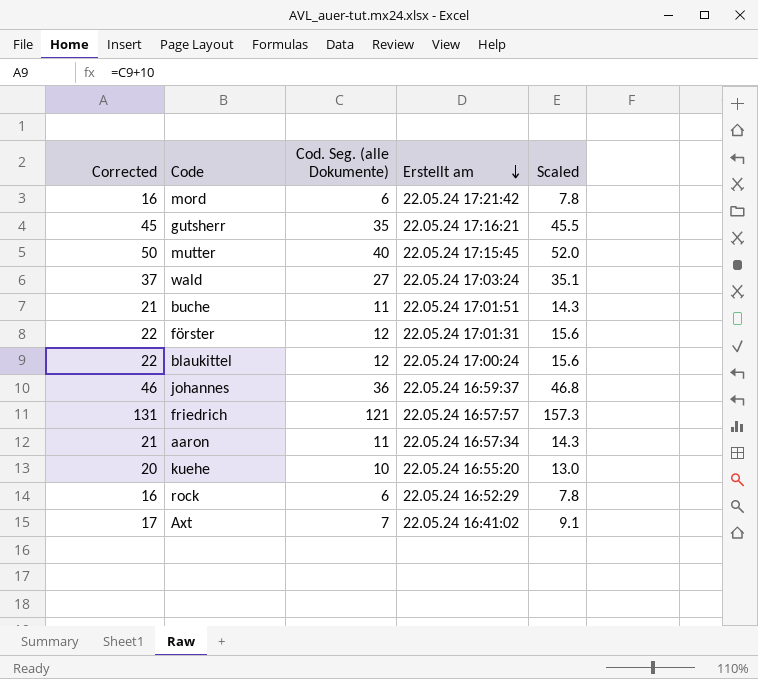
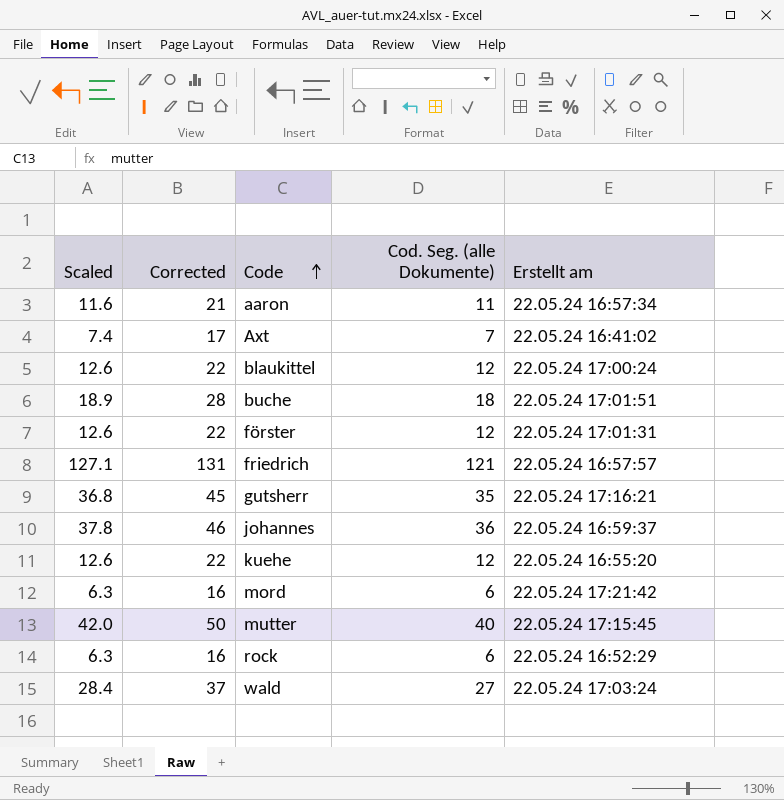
row order: Erstellt am descending -> Code ascending
column Scaled | formula: [Cod. Seg. (alle Dokumente)] * 1.3 -> [Cod. Seg. (alle Dokumente)] * 1.05
column Scaled | position: 5 -> 1
buche | Corrected: 21 -> 28
buche | Cod. Seg. (alle Dokumente): 11 -> 18
kuehe | Corrected: 20 -> 22
kuehe | Cod. Seg. (alle Dokumente): 10 -> 12

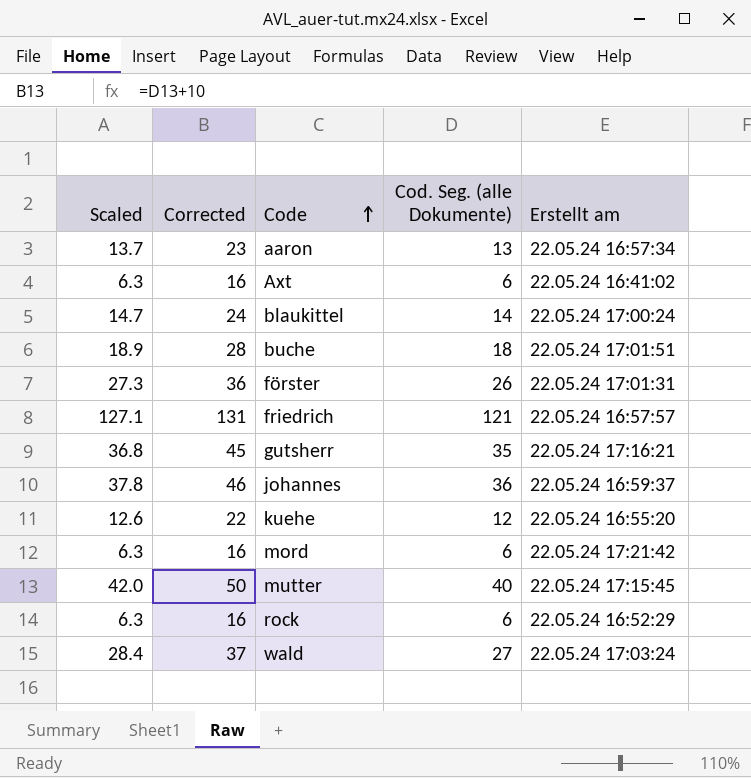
aaron | Scaled: 11.6 -> 13.7
aaron | Corrected: 21 -> 23
aaron | Cod. Seg. (alle Dokumente): 11 -> 13
Axt | Scaled: 7.4 -> 6.3
Axt | Corrected: 17 -> 16
Axt | Cod. Seg. (alle Dokumente): 7 -> 6
blaukittel | Scaled: 12.6 -> 14.7
blaukittel | Corrected: 22 -> 24
blaukittel | Cod. Seg. (alle Dokumente): 12 -> 14
förster | Scaled: 12.6 -> 27.3
förster | Corrected: 22 -> 36
förster | Cod. Seg. (alle Dokumente): 12 -> 26

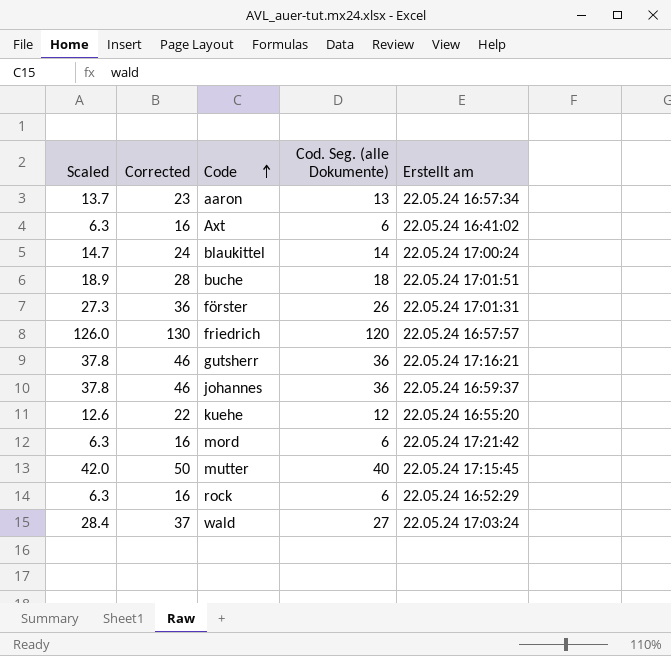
friedrich | Scaled: 127.1 -> 126.0
friedrich | Corrected: 131 -> 130
friedrich | Cod. Seg. (alle Dokumente): 121 -> 120
gutsherr | Scaled: 36.8 -> 37.8
gutsherr | Corrected: 45 -> 46
gutsherr | Cod. Seg. (alle Dokumente): 35 -> 36

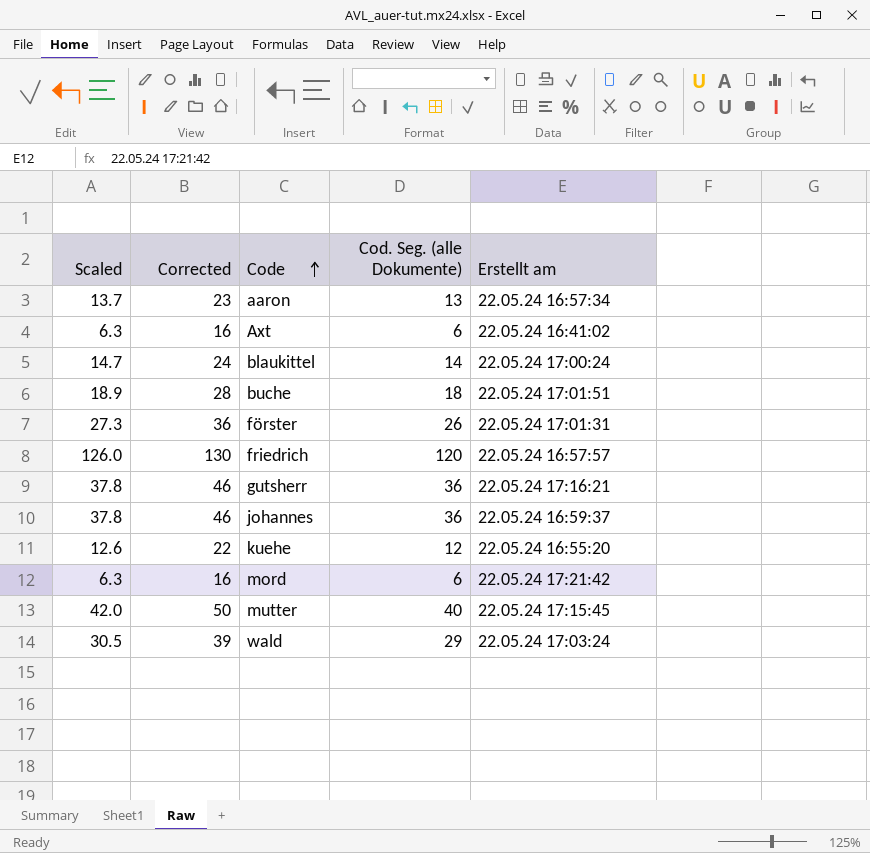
row rock: 6.3 | 16 | 6 | 22.05.24 16:52:29 -> none
wald | Scaled: 28.4 -> 30.5
wald | Corrected: 37 -> 39
wald | Cod. Seg. (alle Dokumente): 27 -> 29

